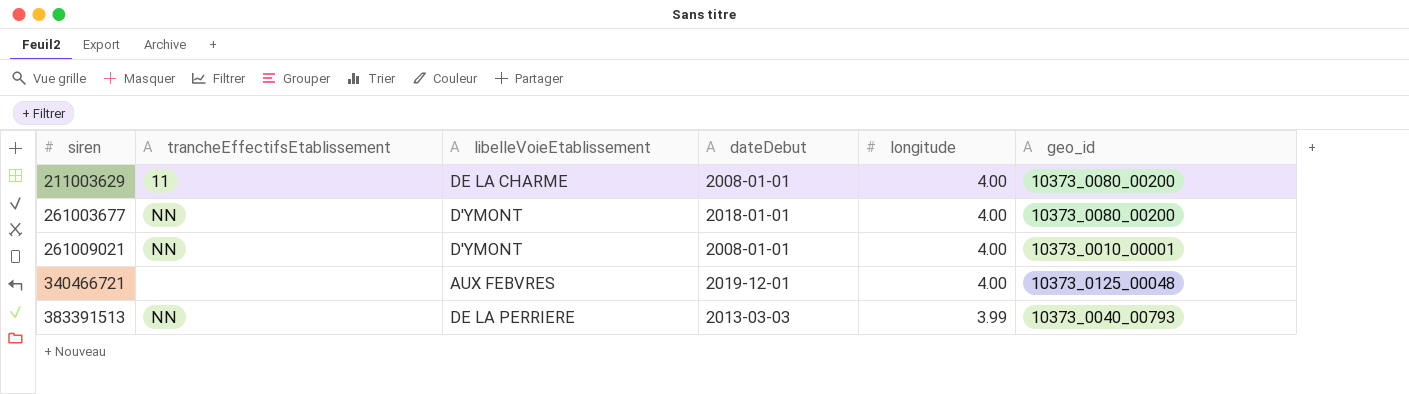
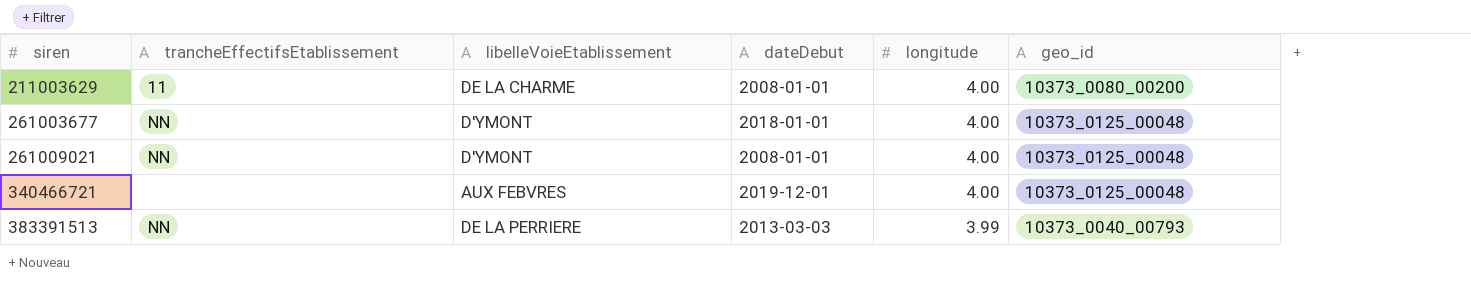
261003677 | geo_id: 10373_0080_00200 -> 10373_0125_00048
261009021 | geo_id: 10373_0010_00001 -> 10373_0125_00048

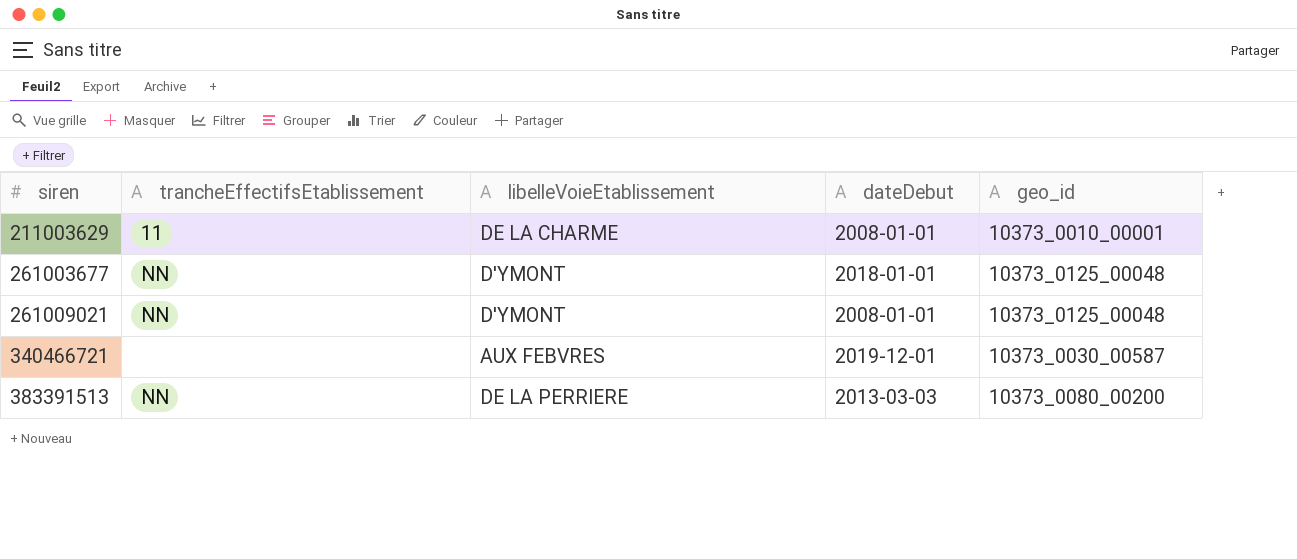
column longitude | position: 5 -> none
211003629 | geo_id: 10373_0080_00200 -> 10373_0010_00001
340466721 | geo_id: 10373_0125_00048 -> 10373_0030_00587
383391513 | geo_id: 10373_0040_00793 -> 10373_0080_00200

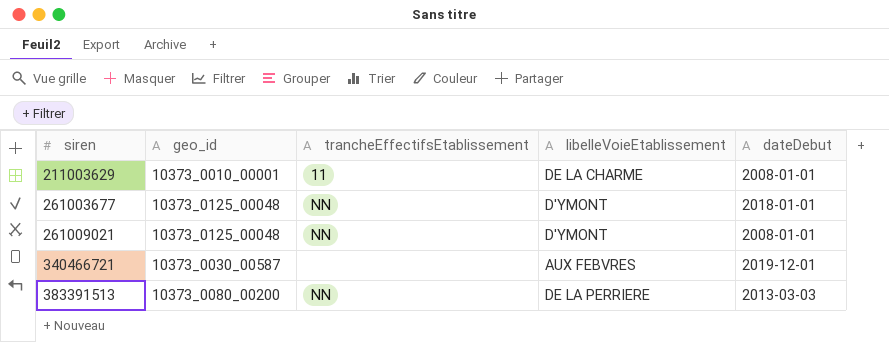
column geo_id | position: 5 -> 2

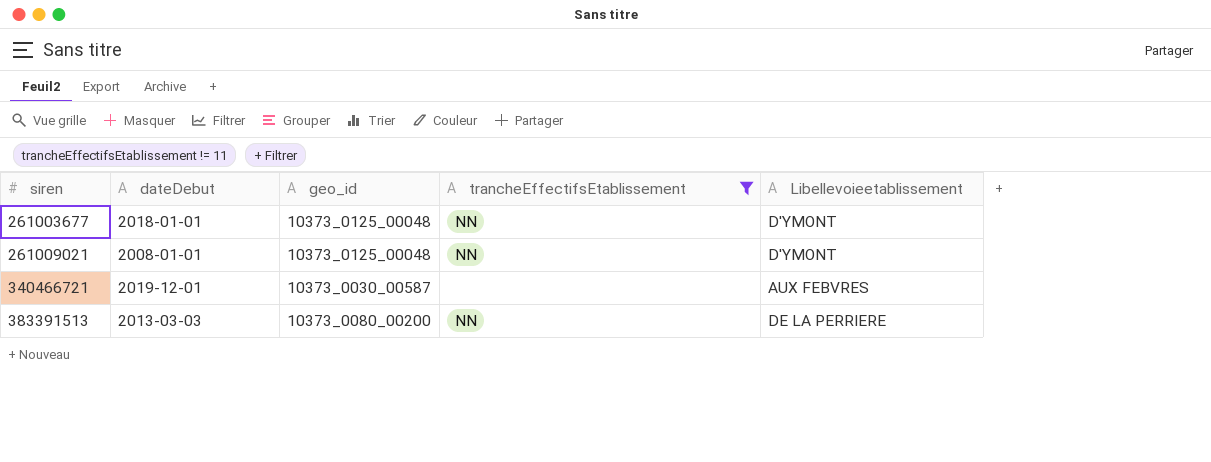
filter: none -> trancheEffectifsEtablissement != 11
column dateDebut | position: 5 -> 2
column name: libelleVoieEtablissement -> Libellevoieetablissement

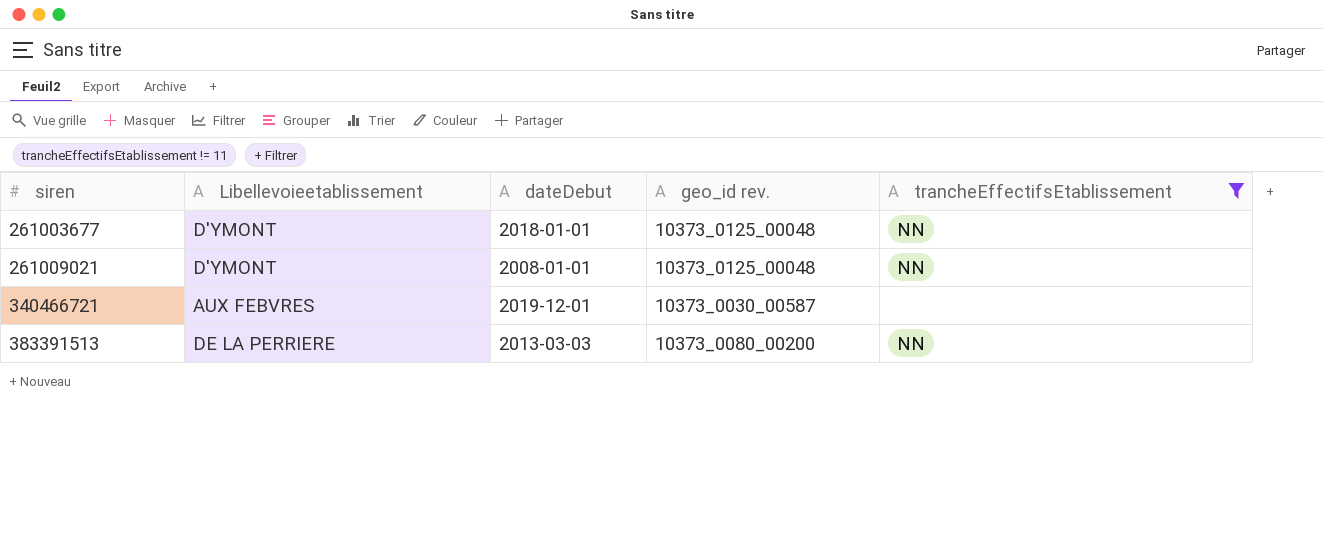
column Libellevoieetablissement | position: 5 -> 2
column name: geo_id -> geo_id rev.

